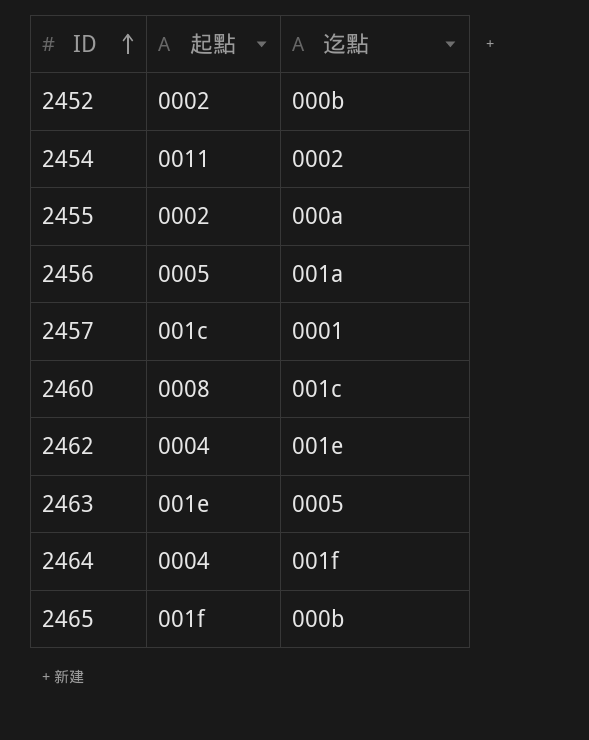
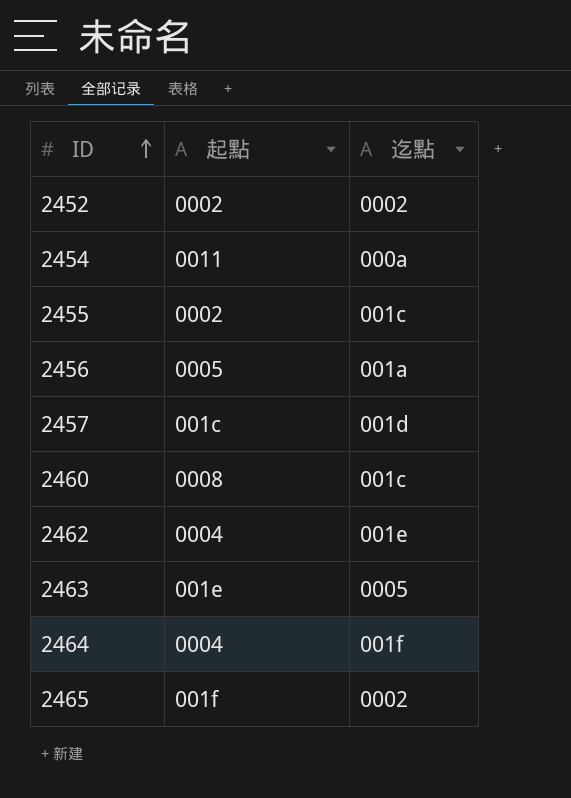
2452 | 迄點: 000b -> 0002
2454 | 迄點: 0002 -> 000a
2455 | 迄點: 000a -> 001c
2457 | 迄點: 0001 -> 001d
2465 | 迄點: 000b -> 0002

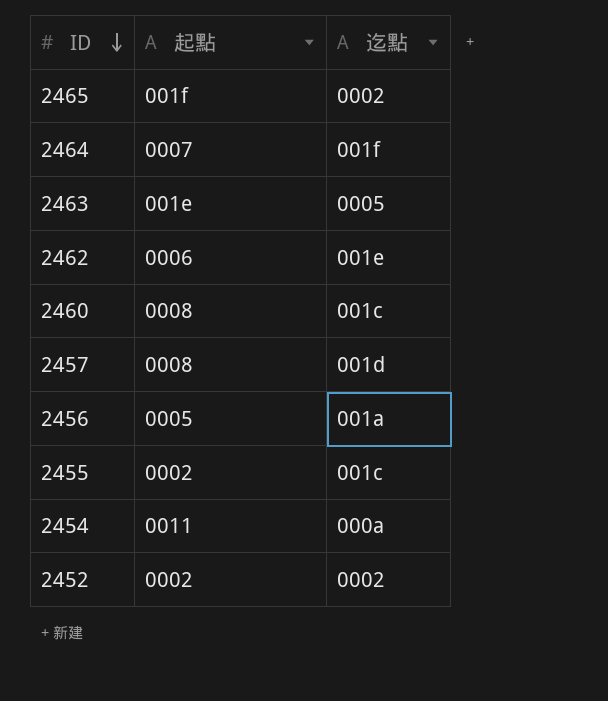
row order: ID ascending -> ID descending
2464 | 起點: 0004 -> 0007
2462 | 起點: 0004 -> 0006
2457 | 起點: 001c -> 0008

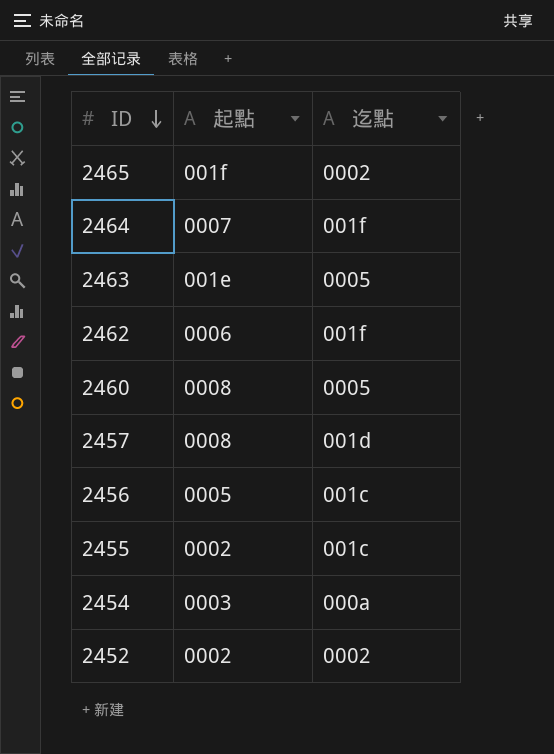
2462 | 迄點: 001e -> 001f
2460 | 迄點: 001c -> 0005
2456 | 迄點: 001a -> 001c
2454 | 起點: 0011 -> 0003

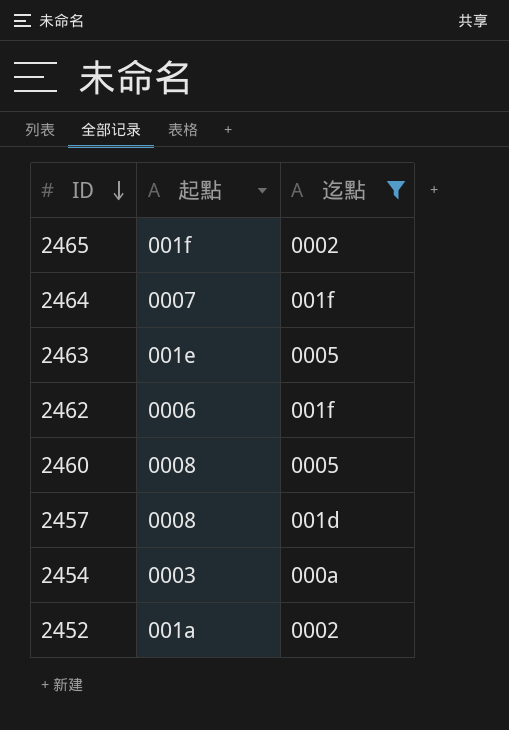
filter: none -> 迄點 != 001c
2452 | 起點: 0002 -> 001a

